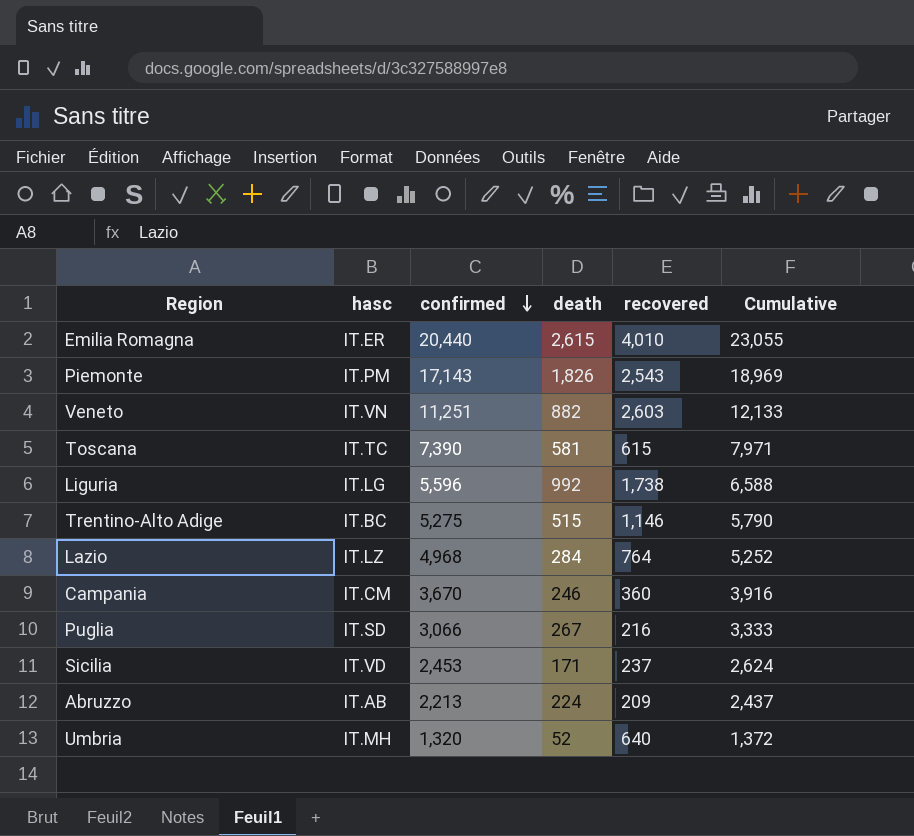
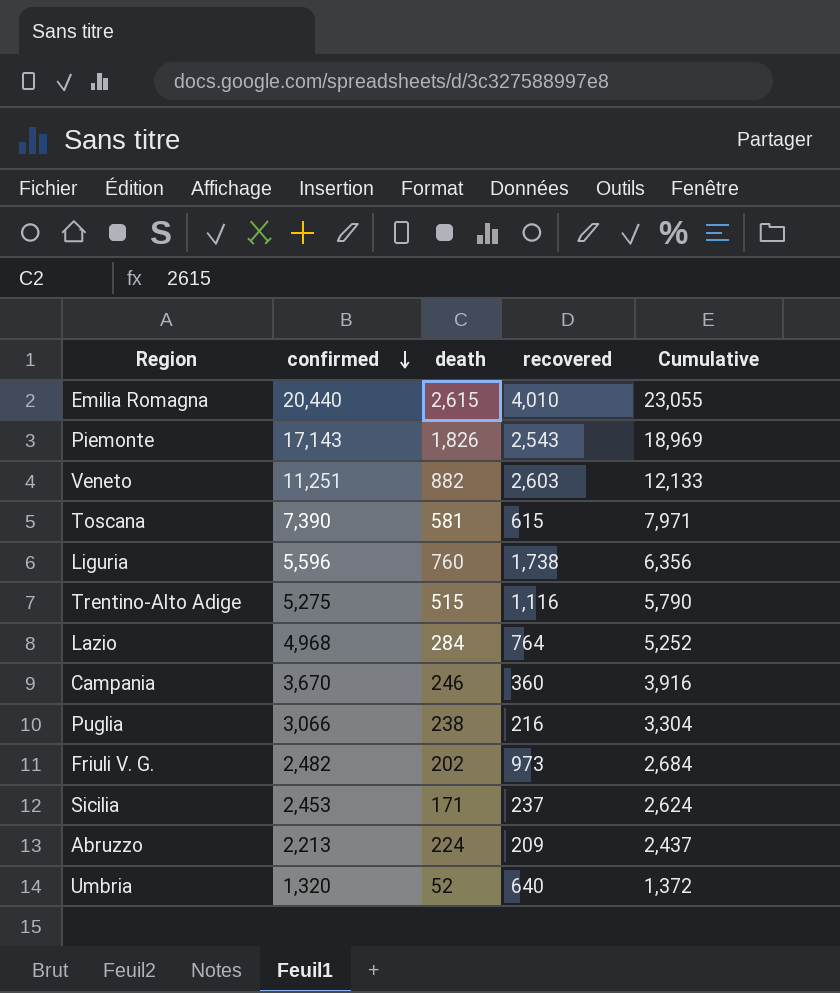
column hasc | position: 2 -> none
Liguria | death: 992 -> 760
Liguria | Cumulative: 6,588 -> 6,356
Trentino-Alto Adige | recovered: 1,146 -> 1,116
Puglia | death: 267 -> 238
Puglia | Cumulative: 3,333 -> 3,304
row Friuli V. G.: none -> 2,482 | 202 | 973 | 2,684

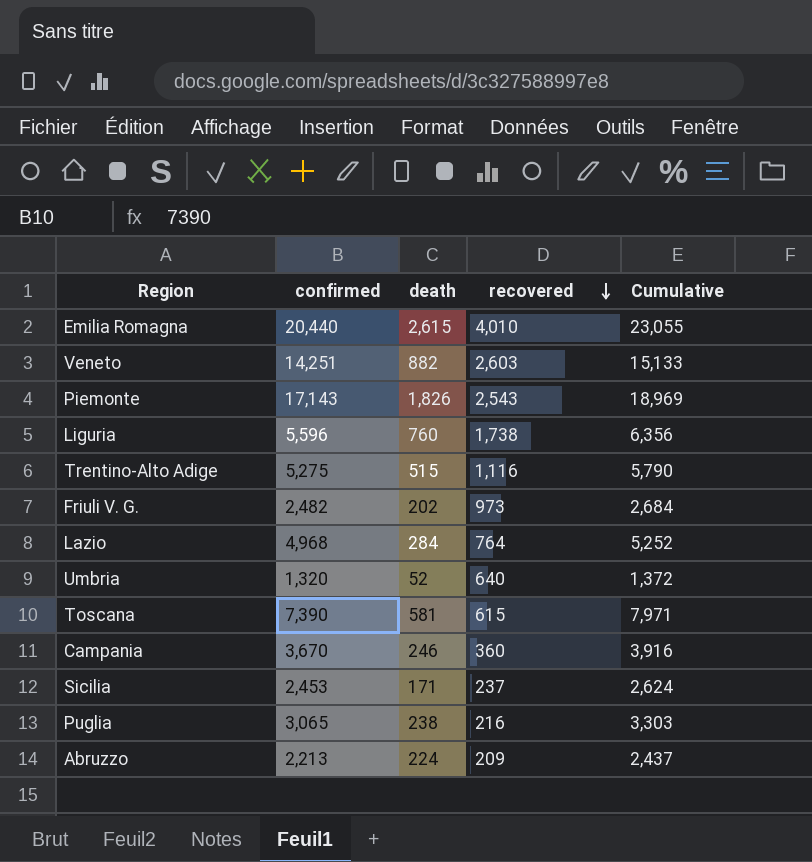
row order: confirmed descending -> recovered descending
Veneto | confirmed: 11,251 -> 14,251
Veneto | Cumulative: 12,133 -> 15,133
Puglia | confirmed: 3,066 -> 3,065
Puglia | Cumulative: 3,304 -> 3,303

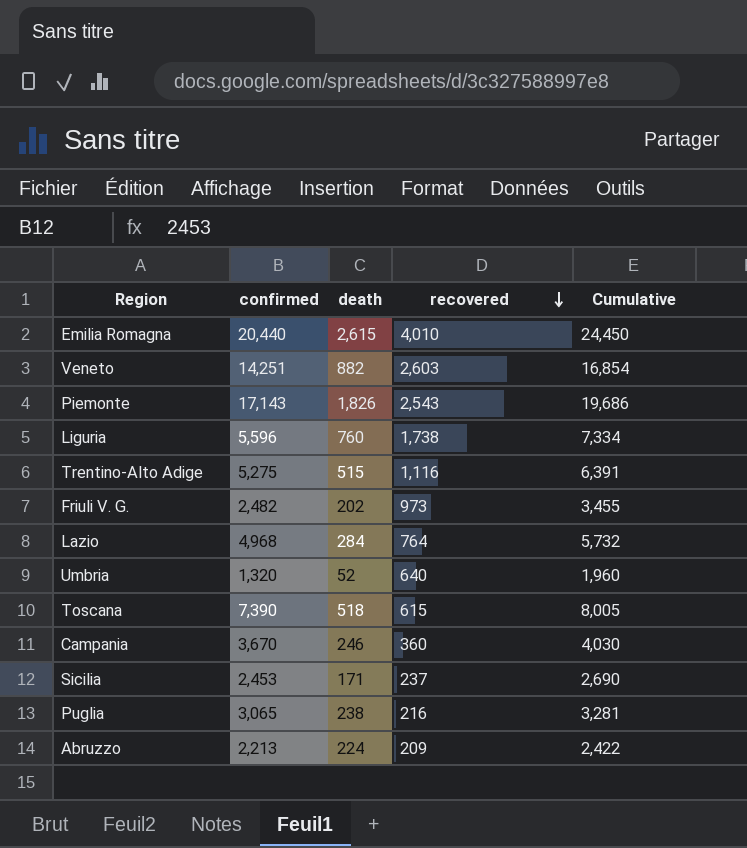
column Cumulative | formula: [confirmed] + [death] -> [confirmed] + [recovered]
Toscana | death: 581 -> 518

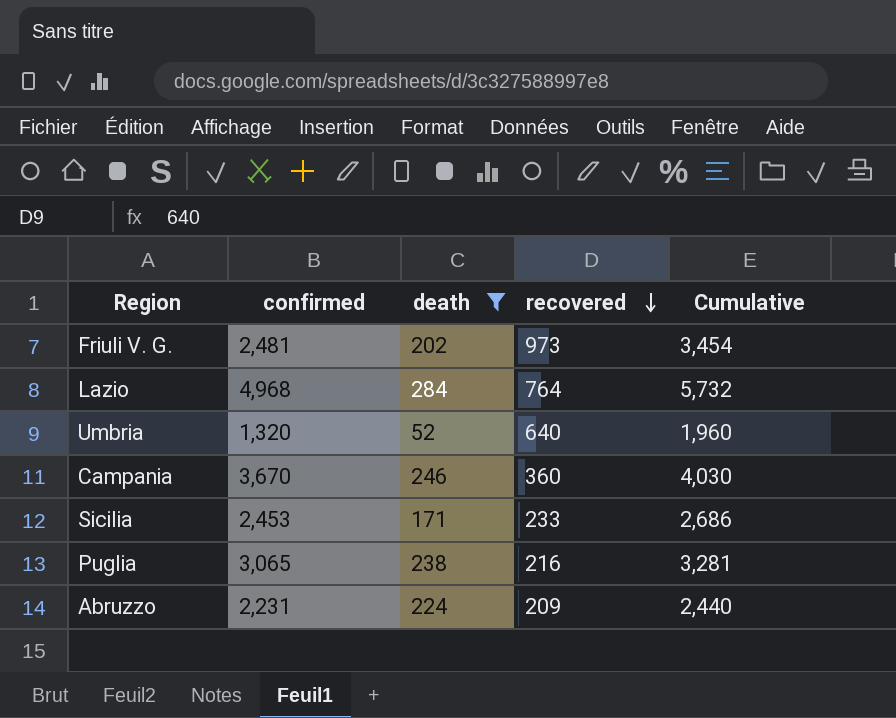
filter: none -> death <= 284
Friuli V. G. | confirmed: 2,482 -> 2,481
Friuli V. G. | Cumulative: 3,455 -> 3,454
Sicilia | recovered: 237 -> 233
Sicilia | Cumulative: 2,690 -> 2,686
Abruzzo | confirmed: 2,213 -> 2,231
Abruzzo | Cumulative: 2,422 -> 2,440

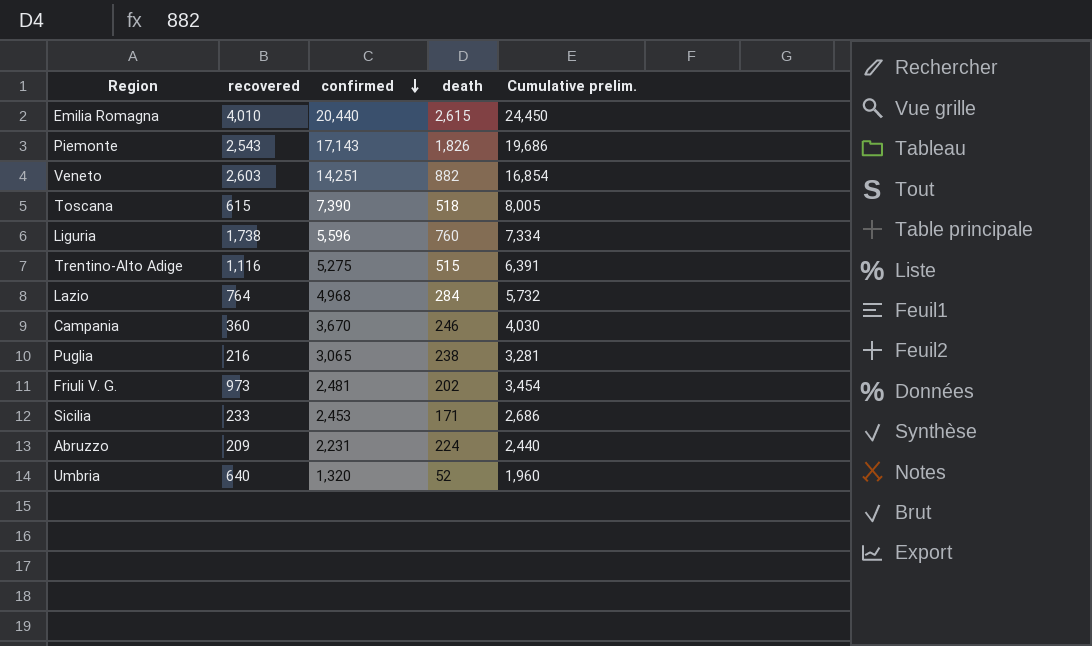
filter: death <= 284 -> none
row order: recovered descending -> confirmed descending
column recovered | position: 4 -> 2
column name: Cumulative -> Cumulative prelim.

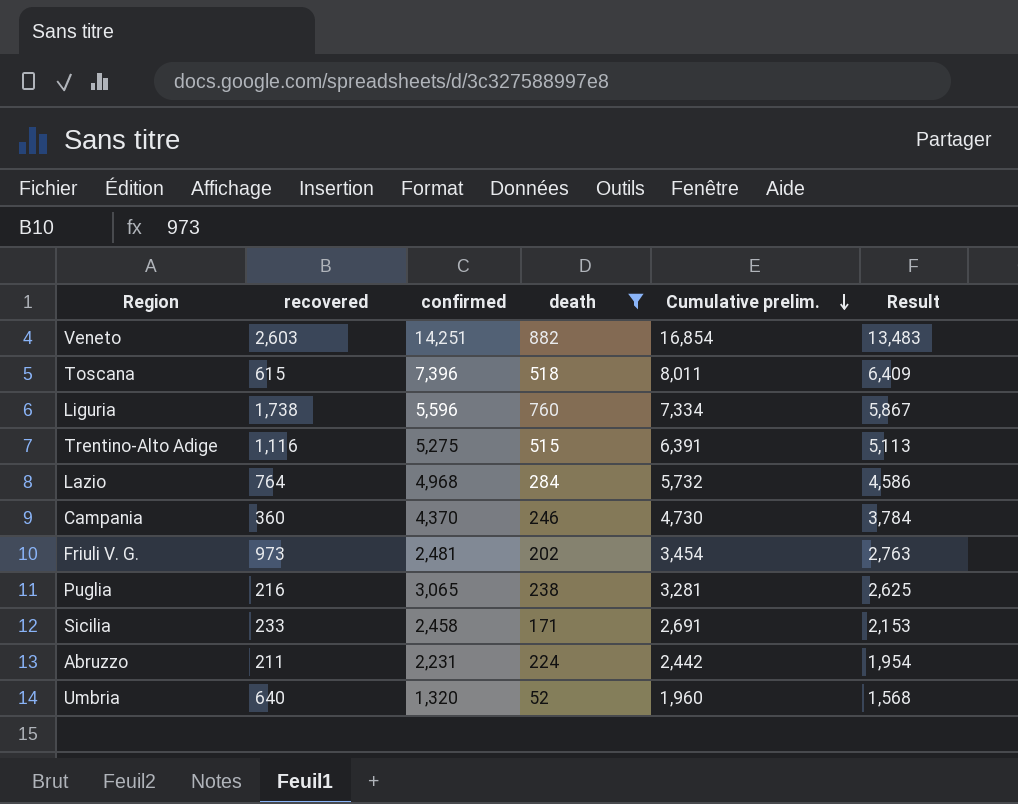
filter: none -> death <= 882
row order: confirmed descending -> Cumulative prelim. descending
column Result | formula: none -> [Cumulative prelim.] * 0.8
Toscana | confirmed: 7,390 -> 7,396
Toscana | Cumulative prelim.: 8,005 -> 8,011
Campania | confirmed: 3,670 -> 4,370
Campania | Cumulative prelim.: 4,030 -> 4,730
Sicilia | confirmed: 2,453 -> 2,458
Sicilia | Cumulative prelim.: 2,686 -> 2,691
Abruzzo | recovered: 209 -> 211
Abruzzo | Cumulative prelim.: 2,440 -> 2,442

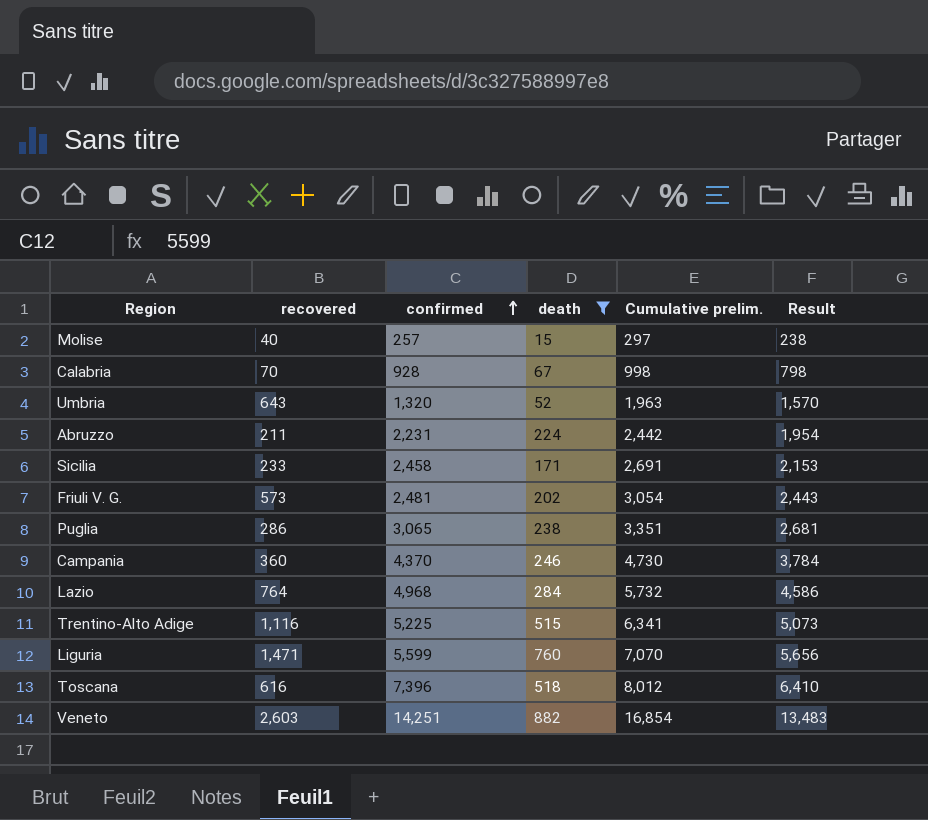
row order: Cumulative prelim. descending -> confirmed ascending
row Molise: none -> 40 | 257 | 15 | 297 | 238
row Calabria: none -> 70 | 928 | 67 | 998 | 798
Umbria | recovered: 640 -> 643
Umbria | Cumulative prelim.: 1,960 -> 1,963
Umbria | Result: 1,568 -> 1,570
Friuli V. G. | recovered: 973 -> 573
Friuli V. G. | Cumulative prelim.: 3,454 -> 3,054
Friuli V. G. | Result: 2,763 -> 2,443
Puglia | recovered: 216 -> 286
Puglia | Cumulative prelim.: 3,281 -> 3,351
Puglia | Result: 2,625 -> 2,681
Trentino-Alto Adige | confirmed: 5,275 -> 5,225
Trentino-Alto Adige | Cumulative prelim.: 6,391 -> 6,341
Trentino-Alto Adige | Result: 5,113 -> 5,073
Liguria | recovered: 1,738 -> 1,471
Liguria | confirmed: 5,596 -> 5,599
Liguria | Cumulative prelim.: 7,334 -> 7,070
Liguria | Result: 5,867 -> 5,656
Toscana | recovered: 615 -> 616
Toscana | Cumulative prelim.: 8,011 -> 8,012
Toscana | Result: 6,409 -> 6,410

